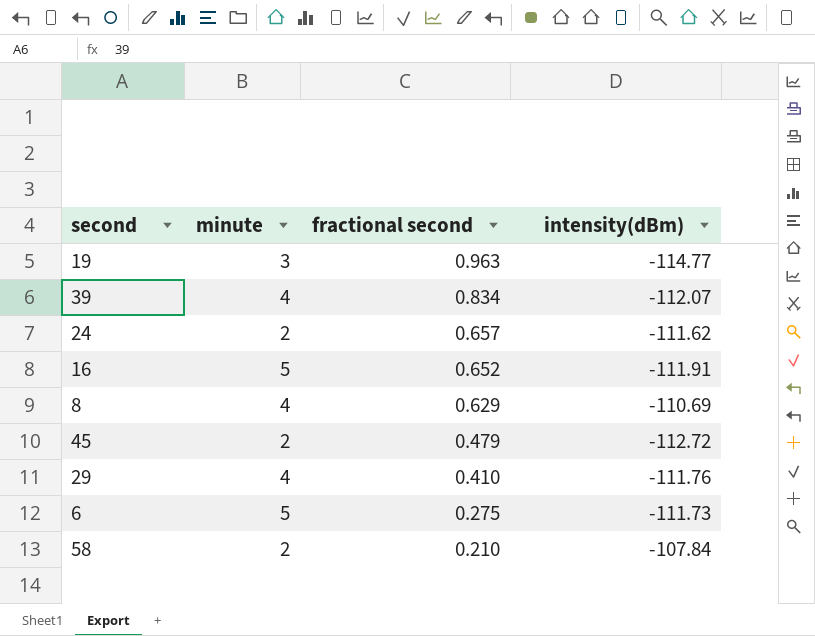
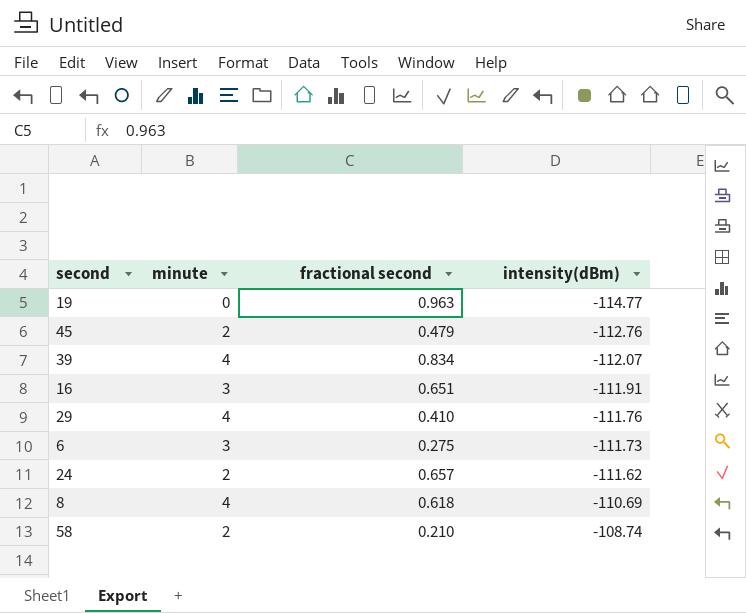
row order: fractional second descending -> intensity(dBm) ascending
19 | minute: 3 -> 0
45 | intensity(dBm): -112.72 -> -112.76
16 | minute: 5 -> 3
16 | fractional second: 0.652 -> 0.651
6 | minute: 5 -> 3
8 | fractional second: 0.629 -> 0.618
58 | intensity(dBm): -107.84 -> -108.74

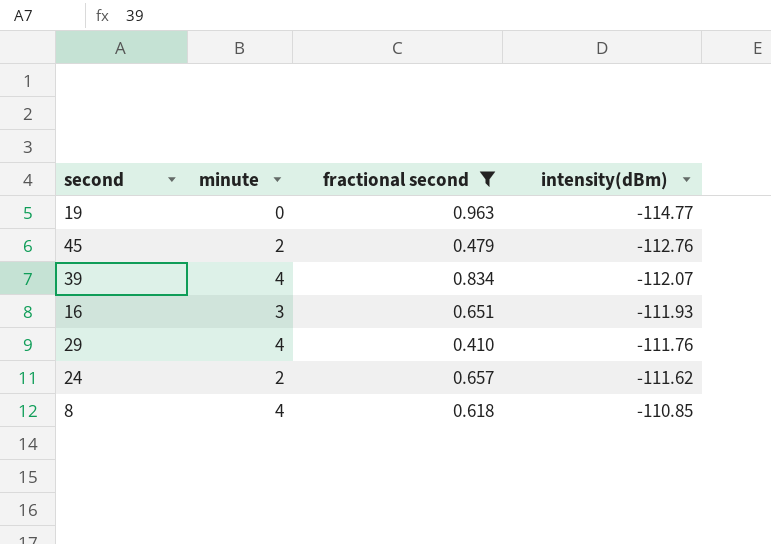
filter: none -> fractional second >= 0.410
16 | intensity(dBm): -111.91 -> -111.93
8 | intensity(dBm): -110.69 -> -110.85

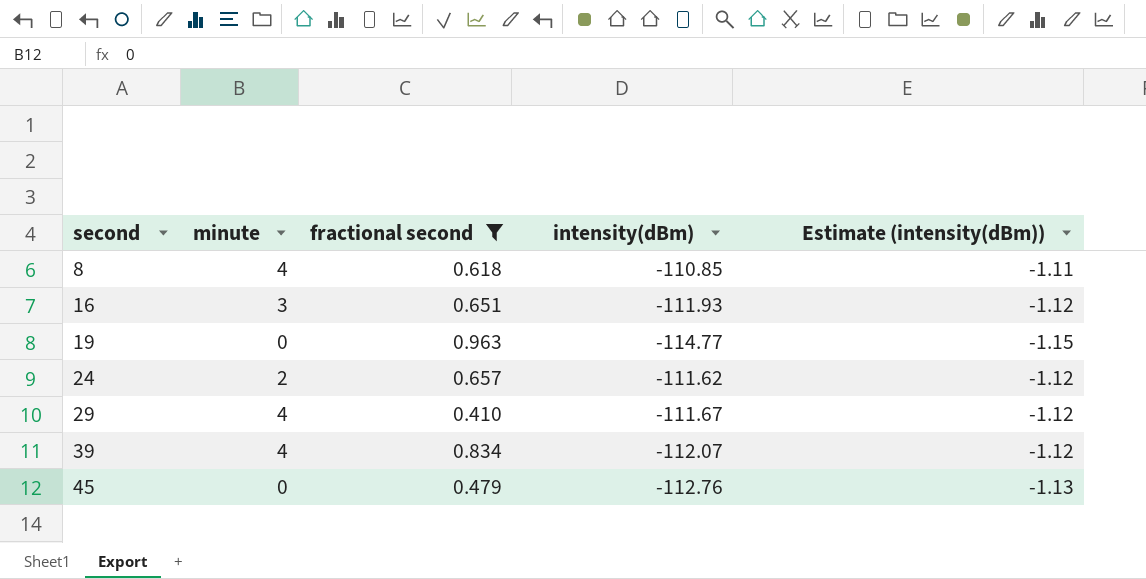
row order: intensity(dBm) ascending -> second ascending
column Estimate (intensity(dBm)) | formula: none -> [intensity(dBm)] * 0.01
29 | intensity(dBm): -111.76 -> -111.67
45 | minute: 2 -> 0

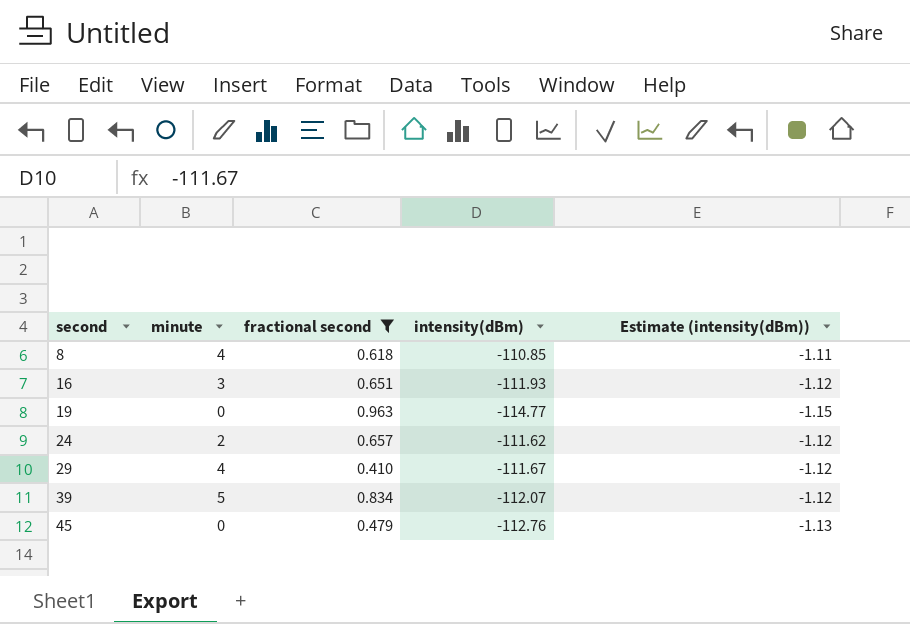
39 | minute: 4 -> 5

